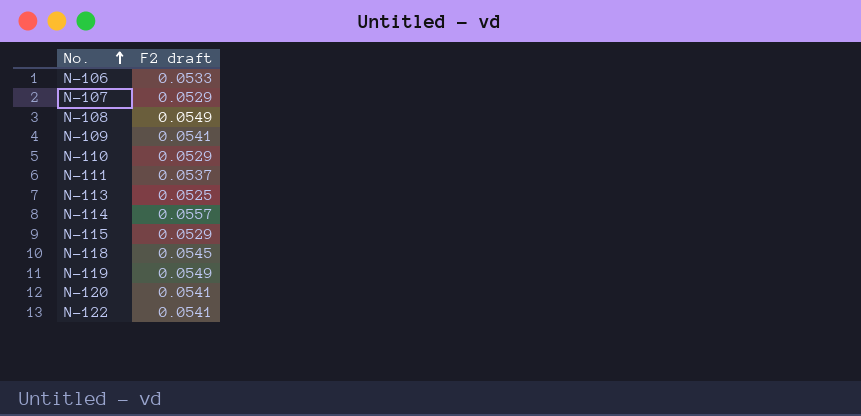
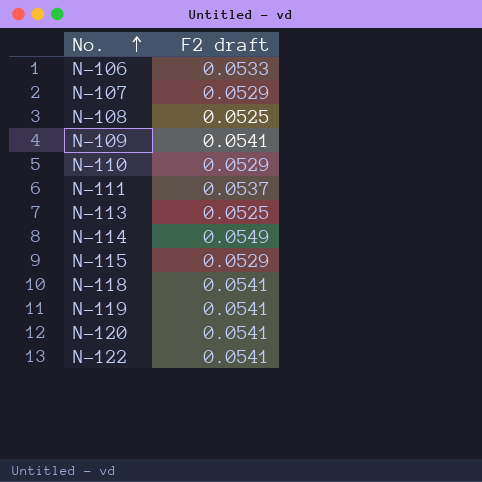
N-108 | F2 draft: 0.0549 -> 0.0525
N-114 | F2 draft: 0.0557 -> 0.0549
N-118 | F2 draft: 0.0545 -> 0.0541
N-119 | F2 draft: 0.0549 -> 0.0541

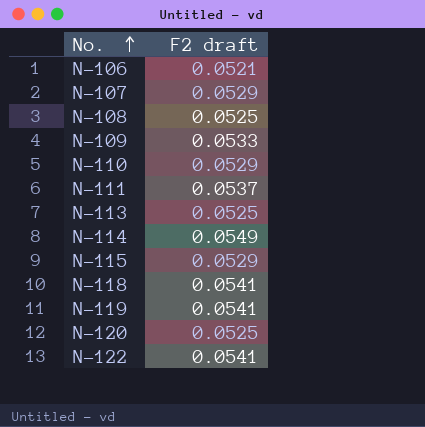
N-106 | F2 draft: 0.0533 -> 0.0521
N-109 | F2 draft: 0.0541 -> 0.0533
N-120 | F2 draft: 0.0541 -> 0.0525

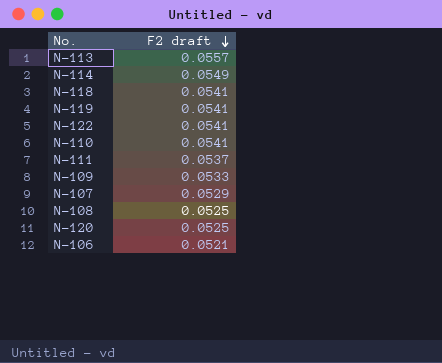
row order: No. ascending -> F2 draft descending
row N-115: 0.0529 -> none
N-113 | F2 draft: 0.0525 -> 0.0557
N-110 | F2 draft: 0.0529 -> 0.0541

